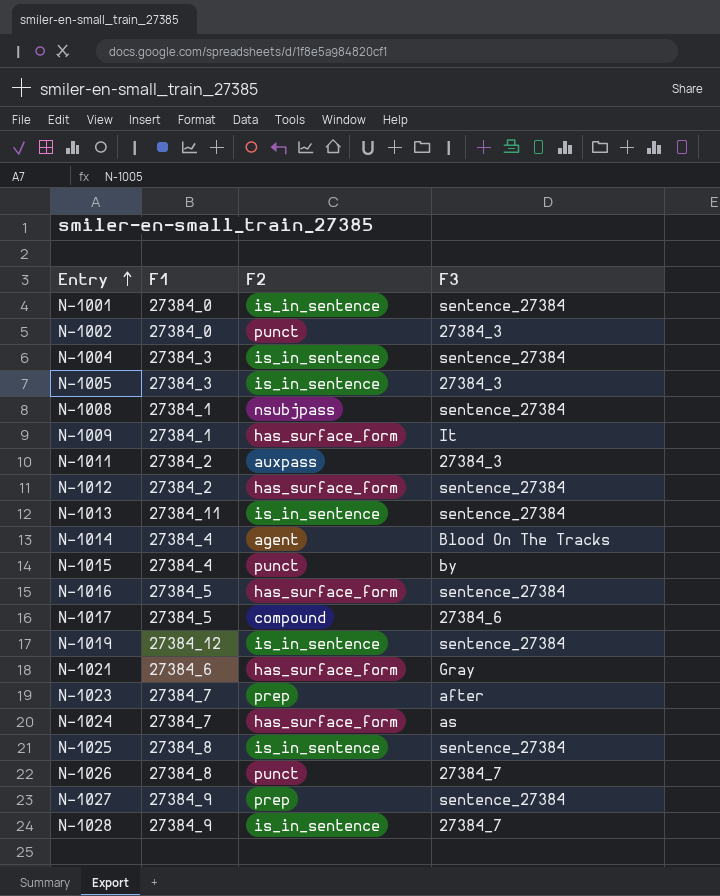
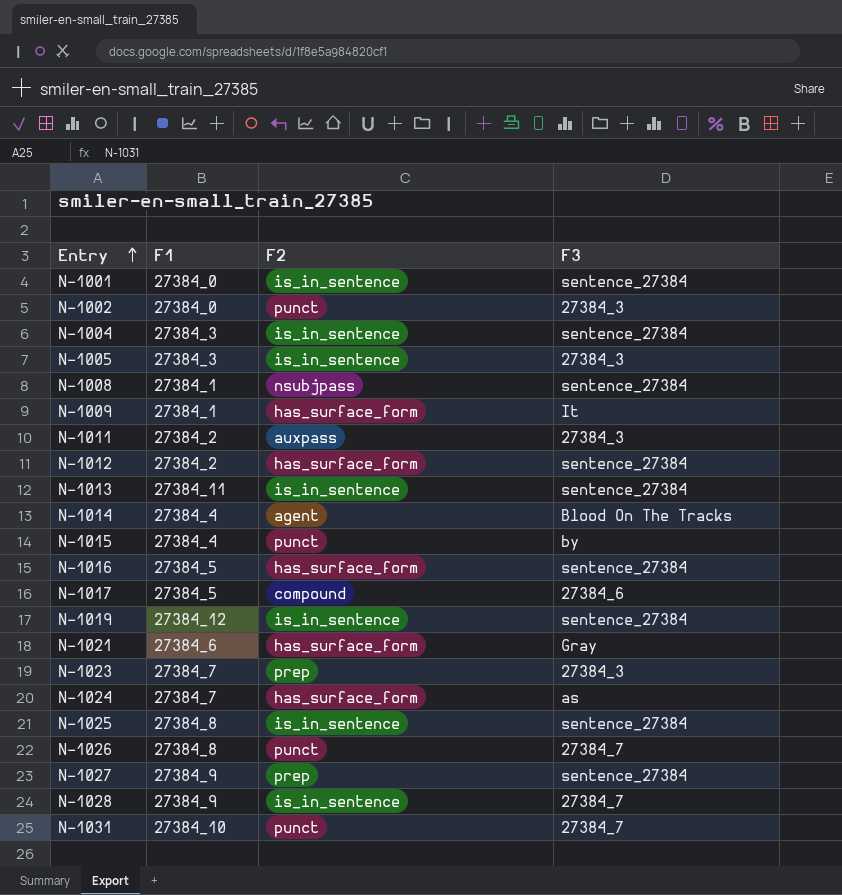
N-1023 | F3: after -> 27384_3
row N-1031: none -> 27384_10 | punct | 27384_7

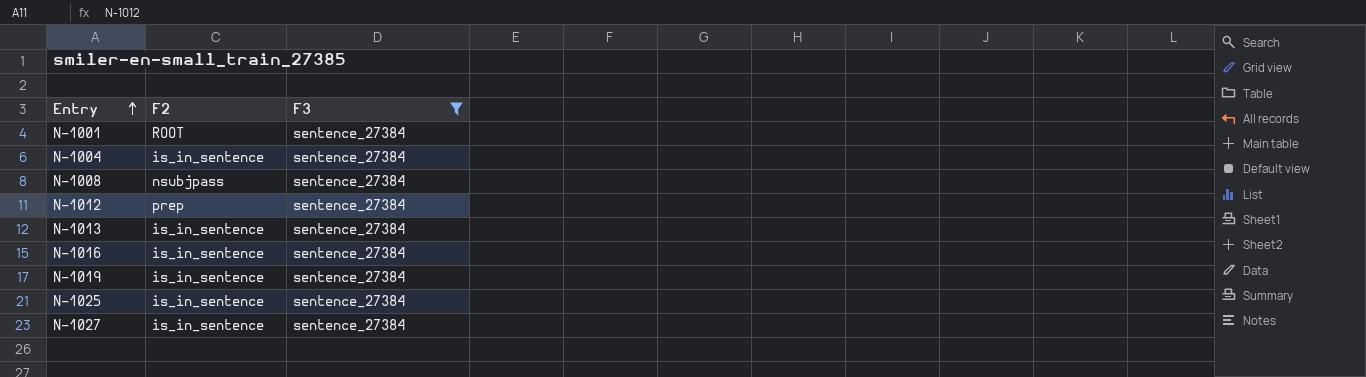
filter: none -> F3 = sentence_27384
column F1 | position: 2 -> none
N-1001 | F2: is_in_sentence -> ROOT
N-1012 | F2: has_surface_form -> prep
N-1016 | F2: has_surface_form -> is_in_sentence
N-1027 | F2: prep -> is_in_sentence

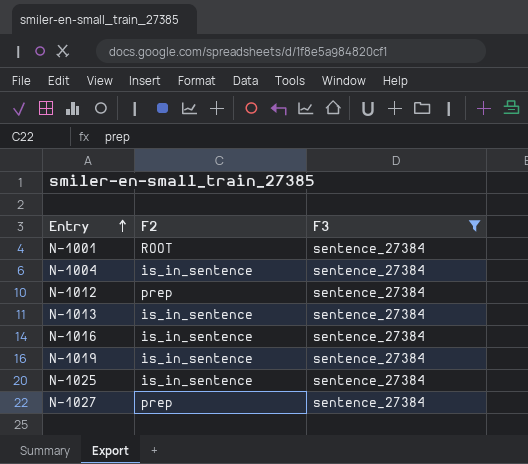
row N-1008: nsubjpass | sentence_27384 -> none
N-1027 | F2: is_in_sentence -> prep

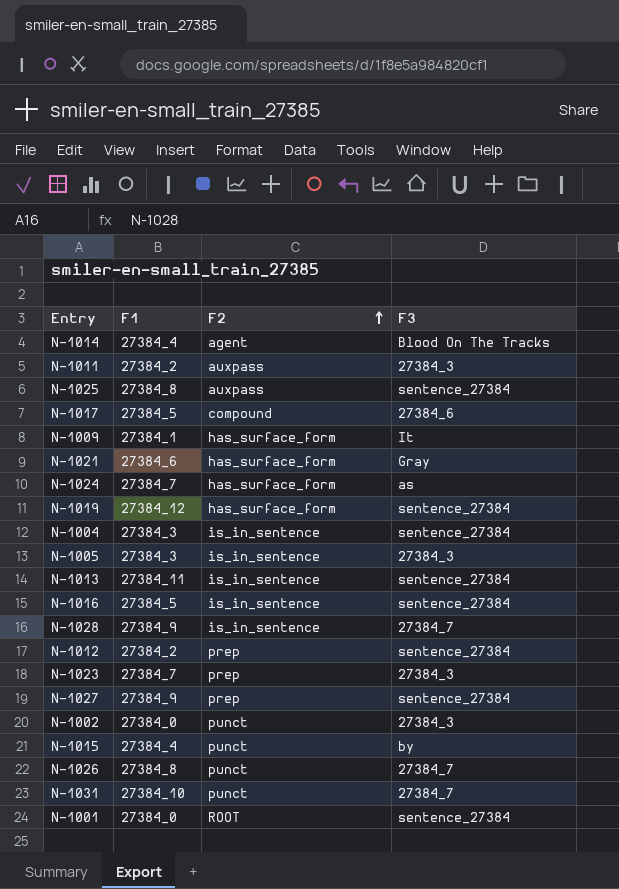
filter: F3 = sentence_27384 -> none
row order: Entry ascending -> F2 ascending
column F1 | position: none -> 2
N-1025 | F2: is_in_sentence -> auxpass
N-1019 | F2: is_in_sentence -> has_surface_form

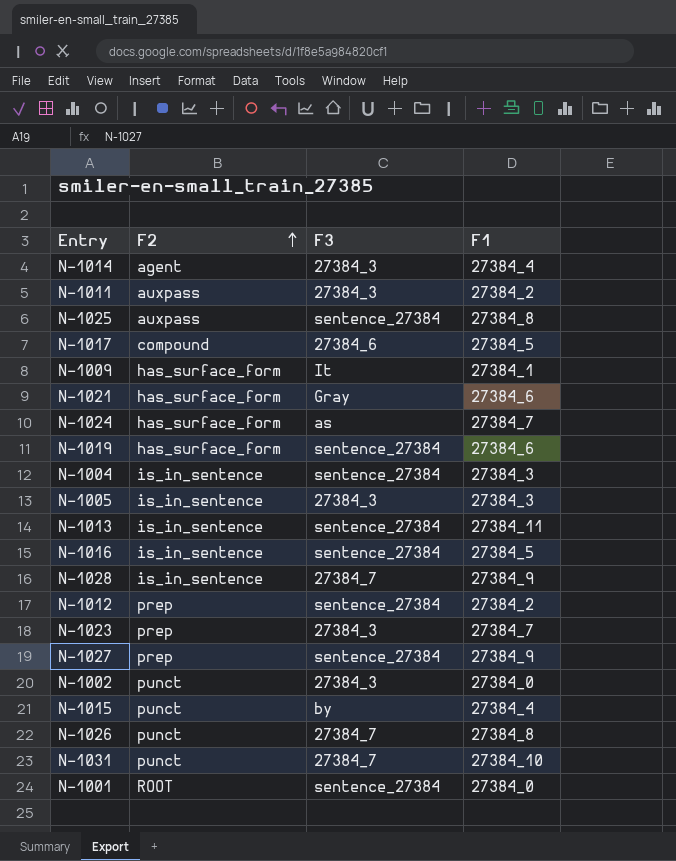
column F1 | position: 2 -> 4
N-1014 | F3: Blood On The Tracks -> 27384_3
N-1019 | F1: 27384_12 -> 27384_6

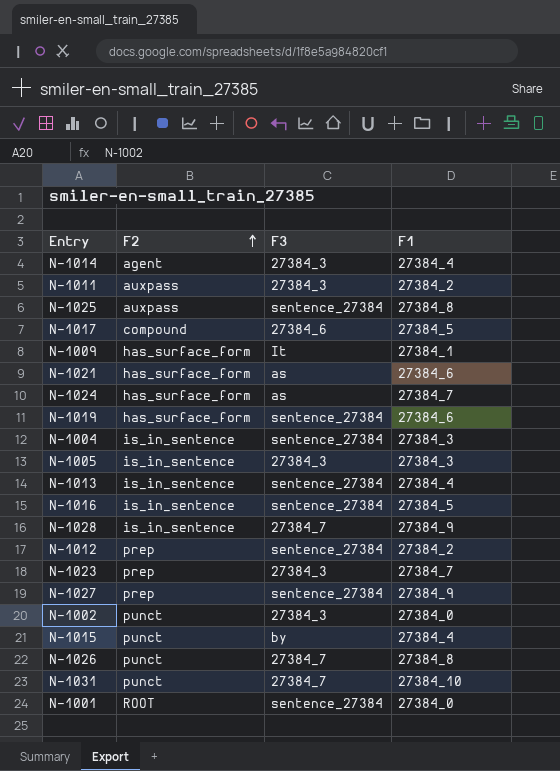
N-1021 | F3: Gray -> as
N-1013 | F1: 27384_11 -> 27384_4

